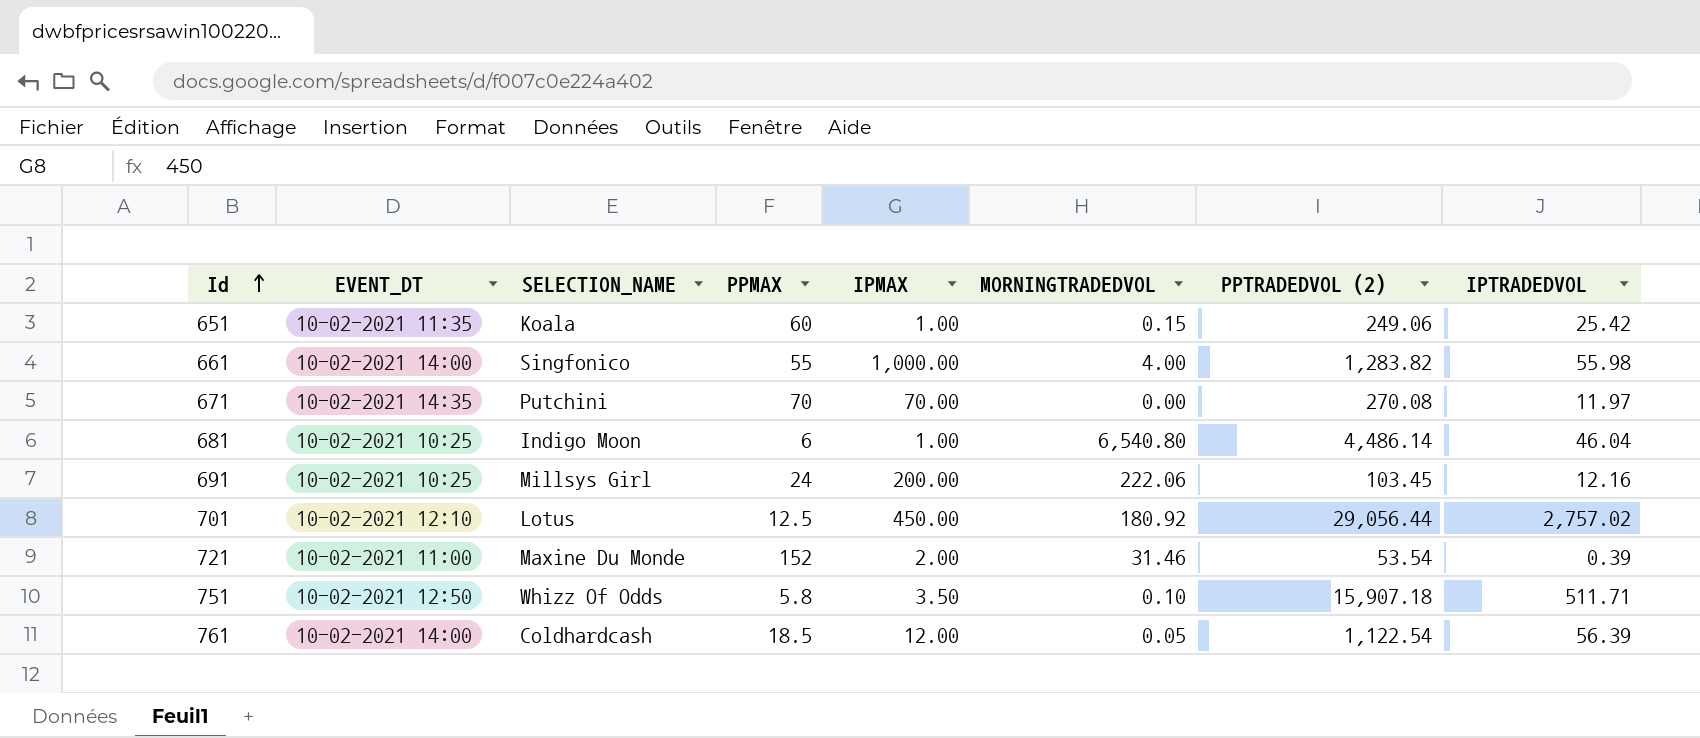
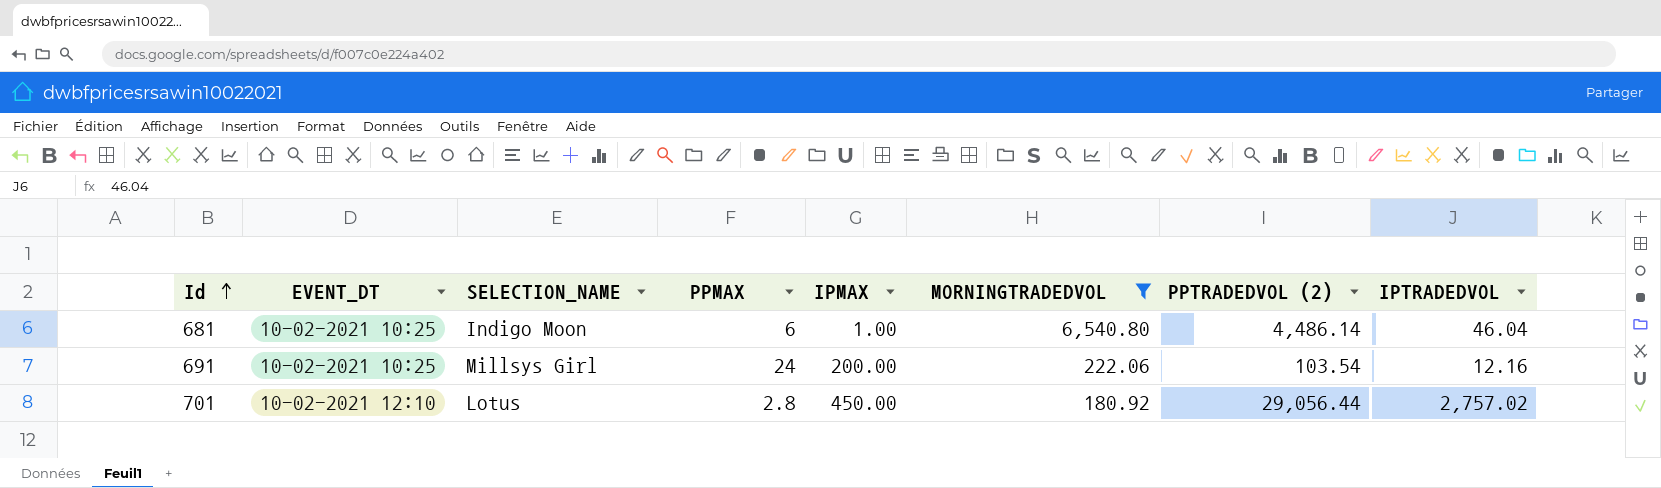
filter: none -> MORNINGTRADEDVOL >= 180.92
691 | PPTRADEDVOL (2): 103.45 -> 103.54
701 | PPMAX: 12.5 -> 2.8

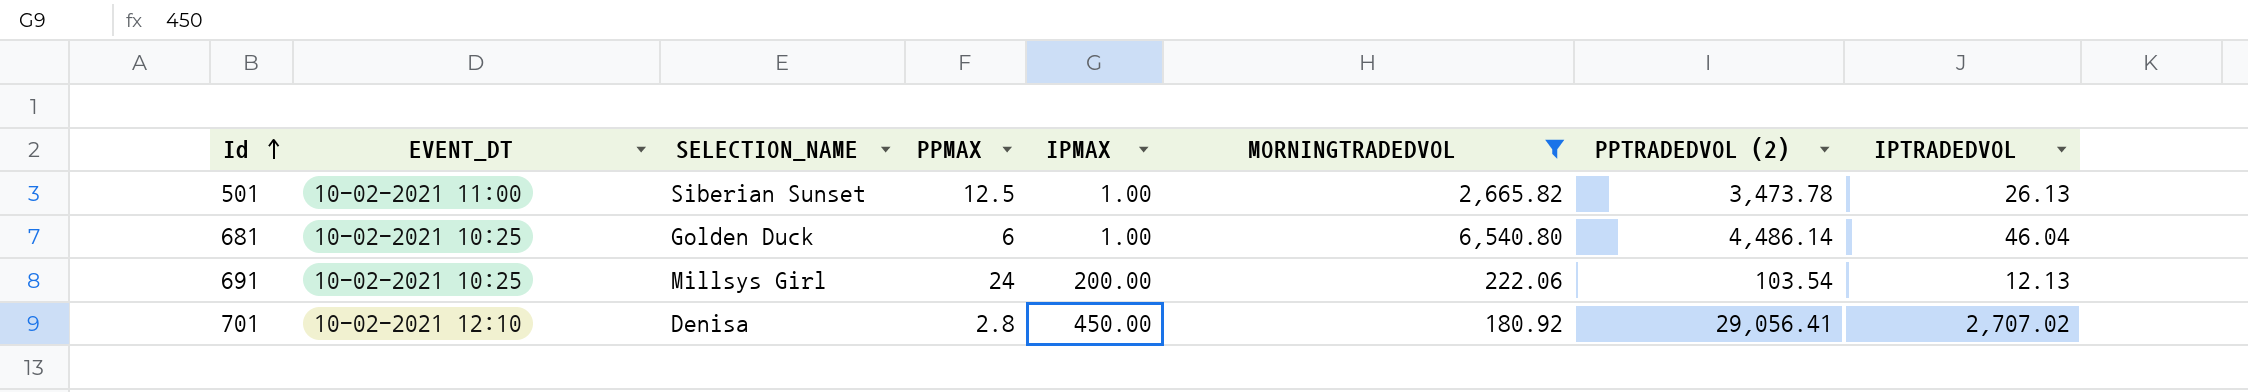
row 501: none -> 10-02-2021 11:00 | Siberian Sunset | 12.5 | 1.00 | 2,665.82 | 3,473.78 | 26.13
681 | SELECTION_NAME: Indigo Moon -> Golden Duck
691 | IPTRADEDVOL: 12.16 -> 12.13
701 | SELECTION_NAME: Lotus -> Denisa
701 | PPTRADEDVOL (2): 29,056.44 -> 29,056.41
701 | IPTRADEDVOL: 2,757.02 -> 2,707.02

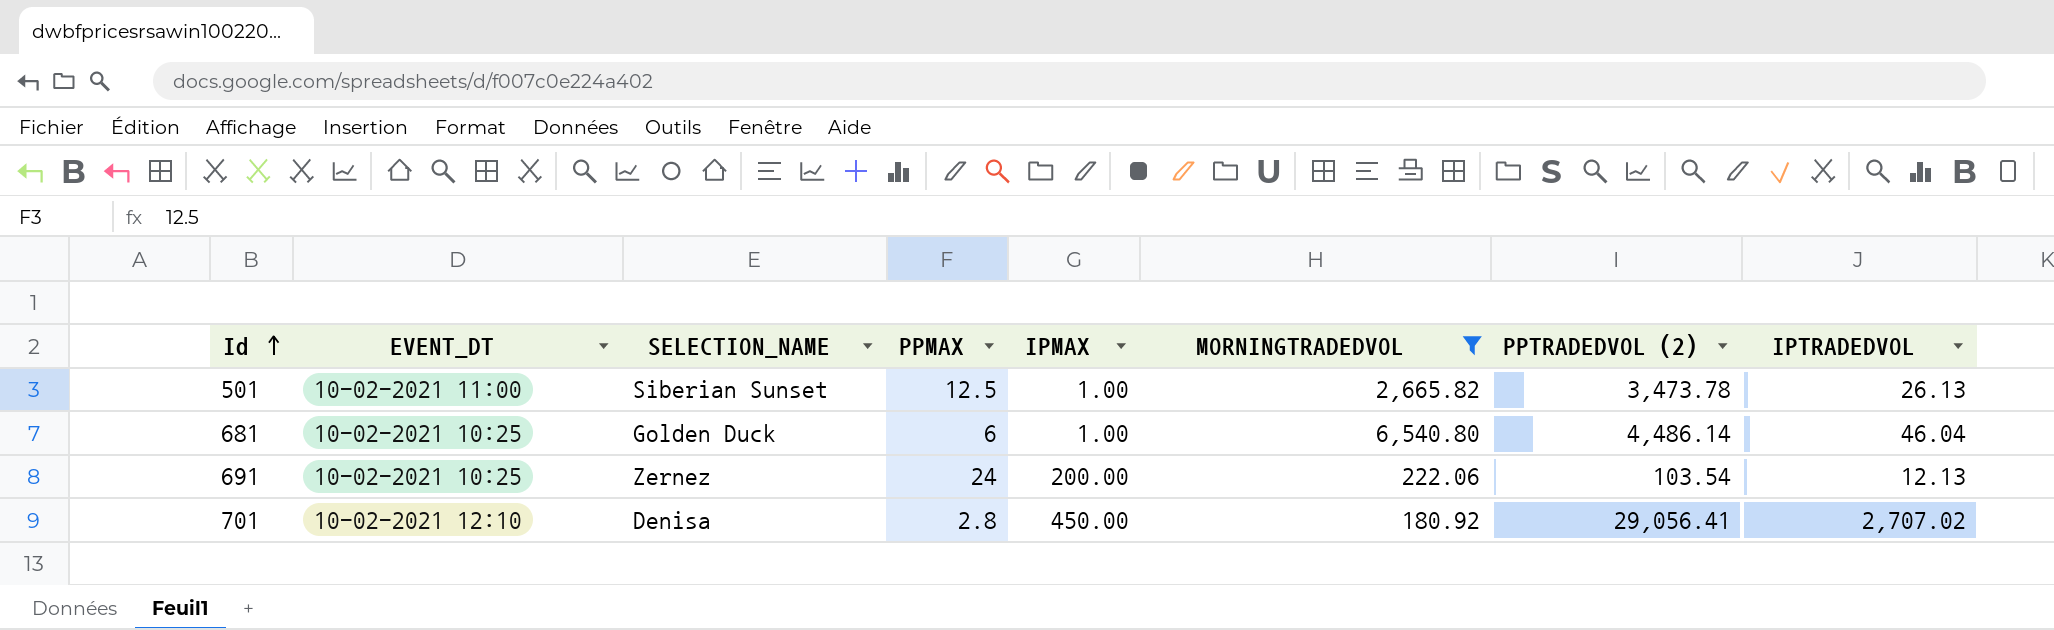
691 | SELECTION_NAME: Millsys Girl -> Zernez

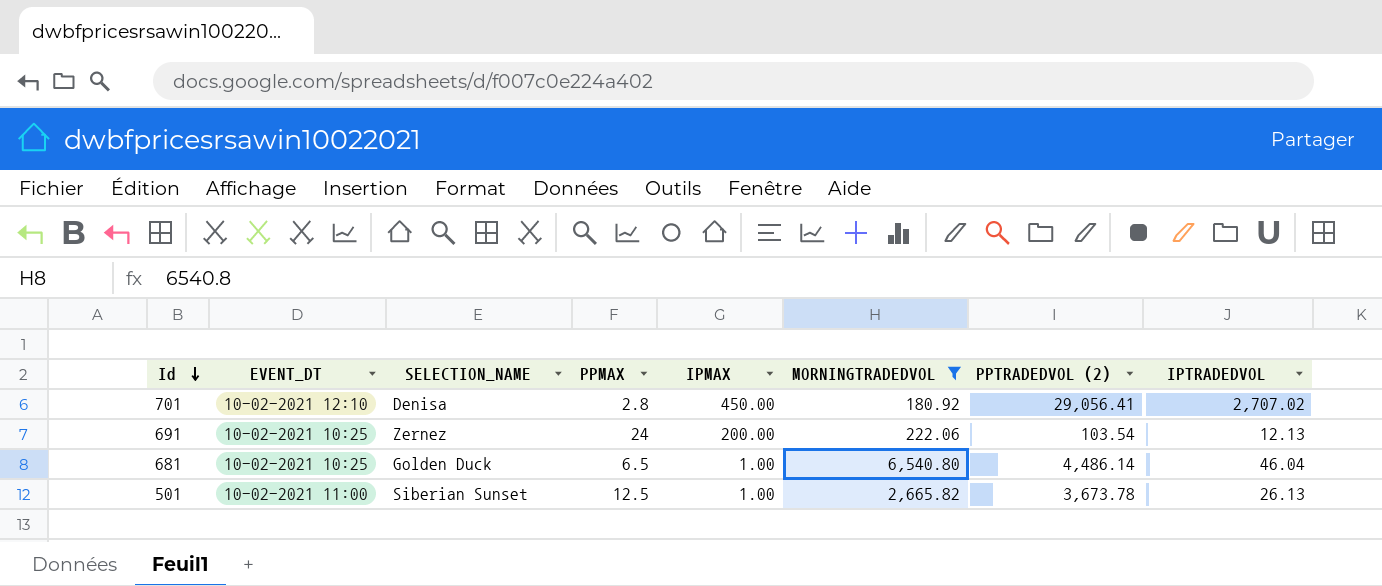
row order: Id ascending -> Id descending
681 | PPMAX: 6 -> 6.5
501 | PPTRADEDVOL (2): 3,473.78 -> 3,673.78

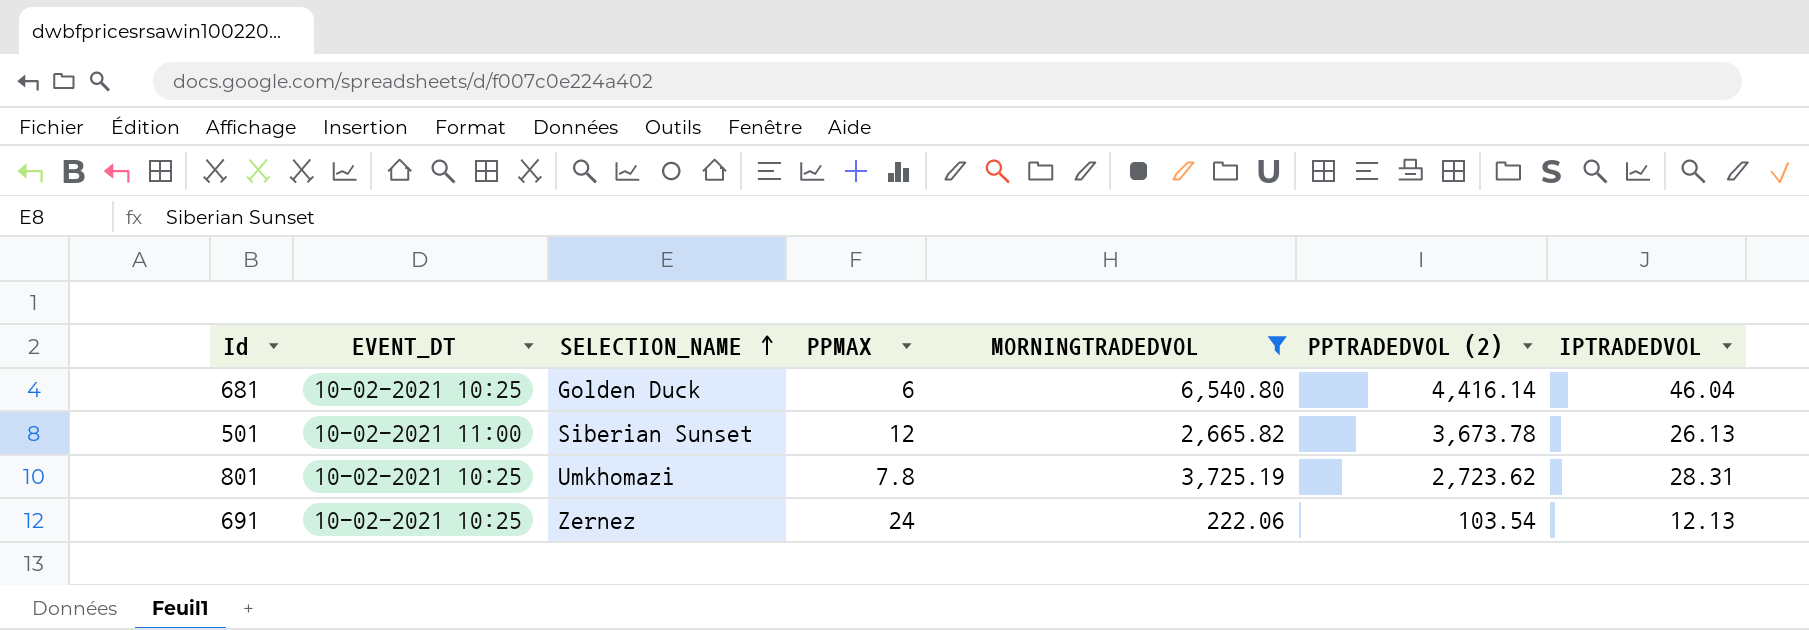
row order: Id descending -> SELECTION_NAME ascending
column IPMAX | position: 5 -> none
row 701: 10-02-2021 12:10 | Denisa | 2.8 | 450.00 | 180.92 | 29,056.41 | 2,707.02 -> none
681 | PPMAX: 6.5 -> 6
681 | PPTRADEDVOL (2): 4,486.14 -> 4,416.14
501 | PPMAX: 12.5 -> 12
row 801: none -> 10-02-2021 10:25 | Umkhomazi | 7.8 | 3,725.19 | 2,723.62 | 28.31

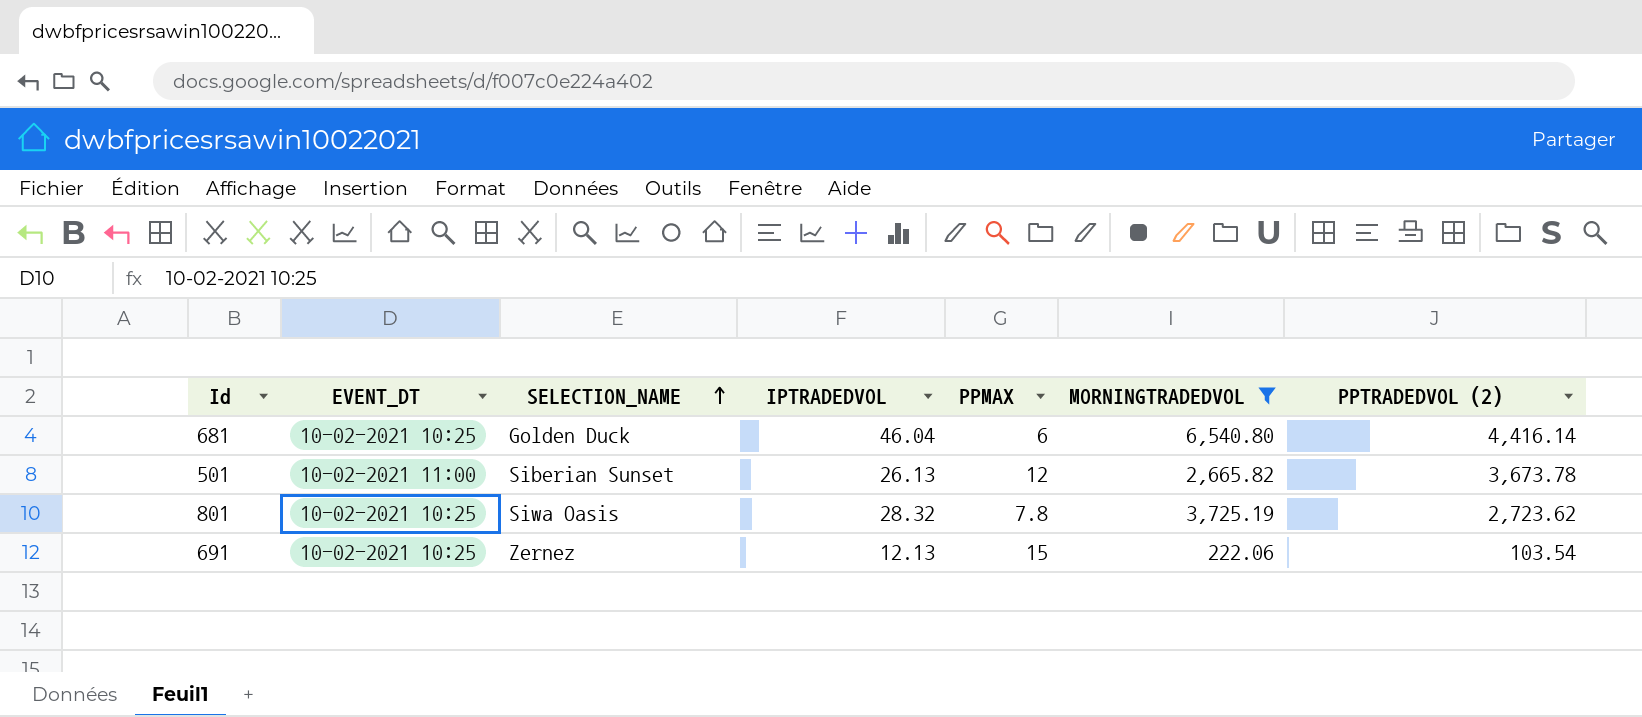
column IPTRADEDVOL | position: 7 -> 4
801 | SELECTION_NAME: Umkhomazi -> Siwa Oasis
801 | IPTRADEDVOL: 28.31 -> 28.32
691 | PPMAX: 24 -> 15

